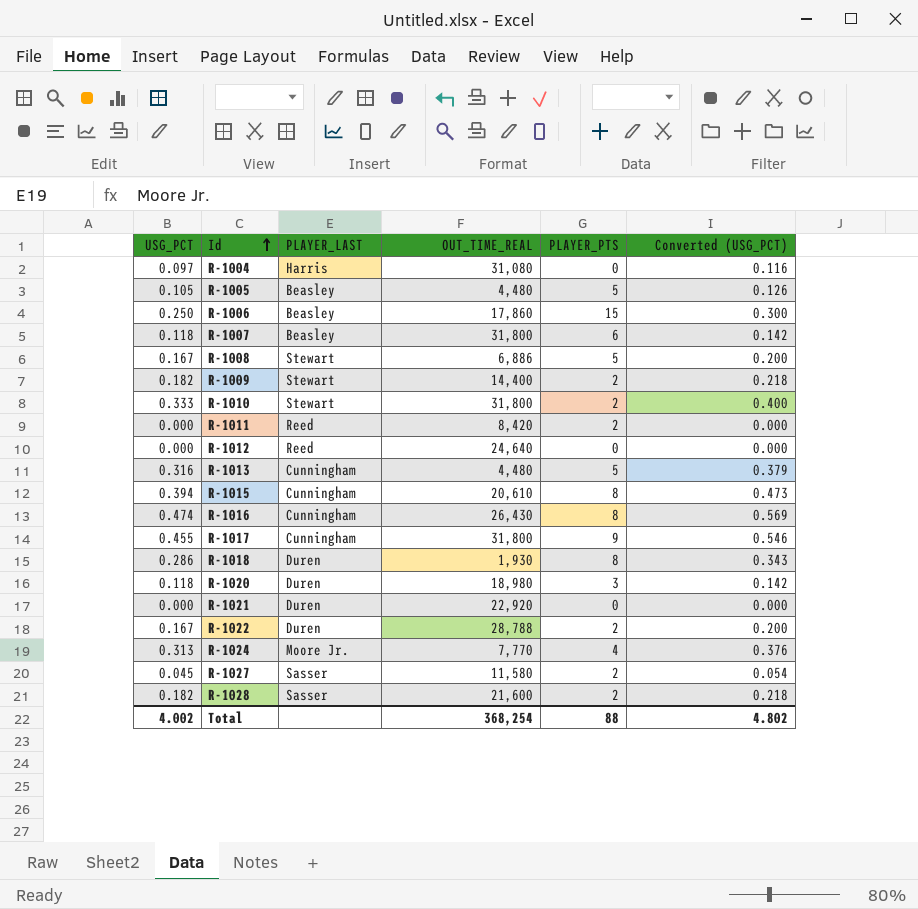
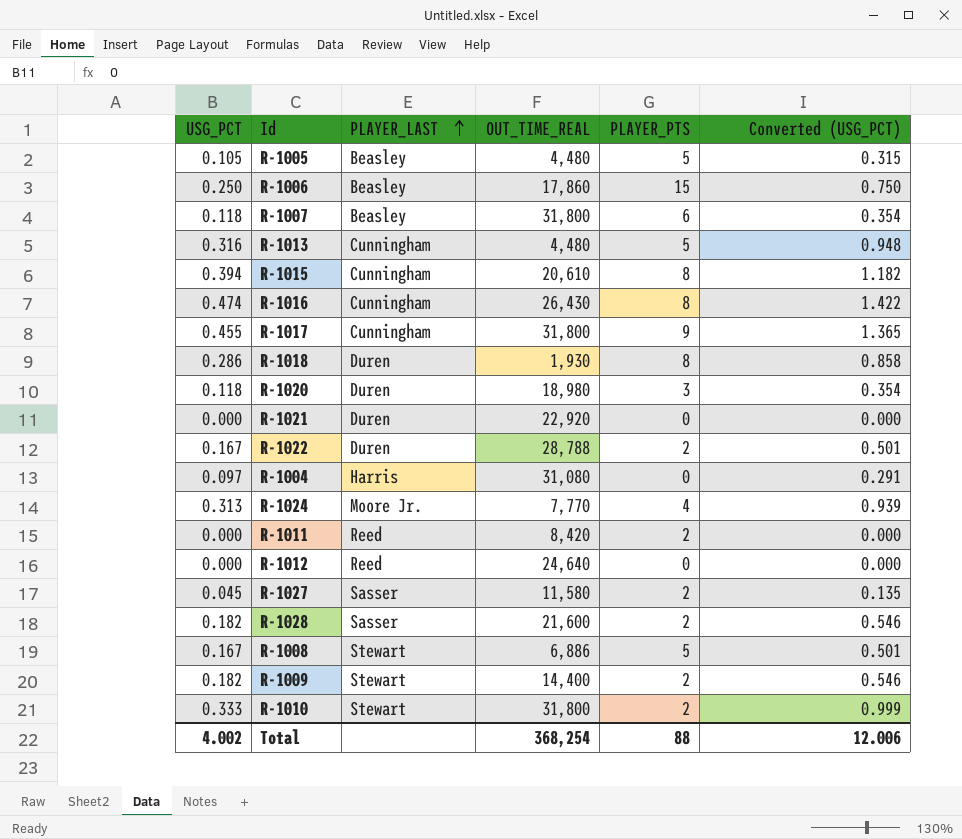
row order: Id ascending -> PLAYER_LAST ascending
column Converted (USG_PCT) | formula: [USG_PCT] * 1.2 -> [USG_PCT] * 3
Total | Converted (USG_PCT): 4.802 -> 12.006

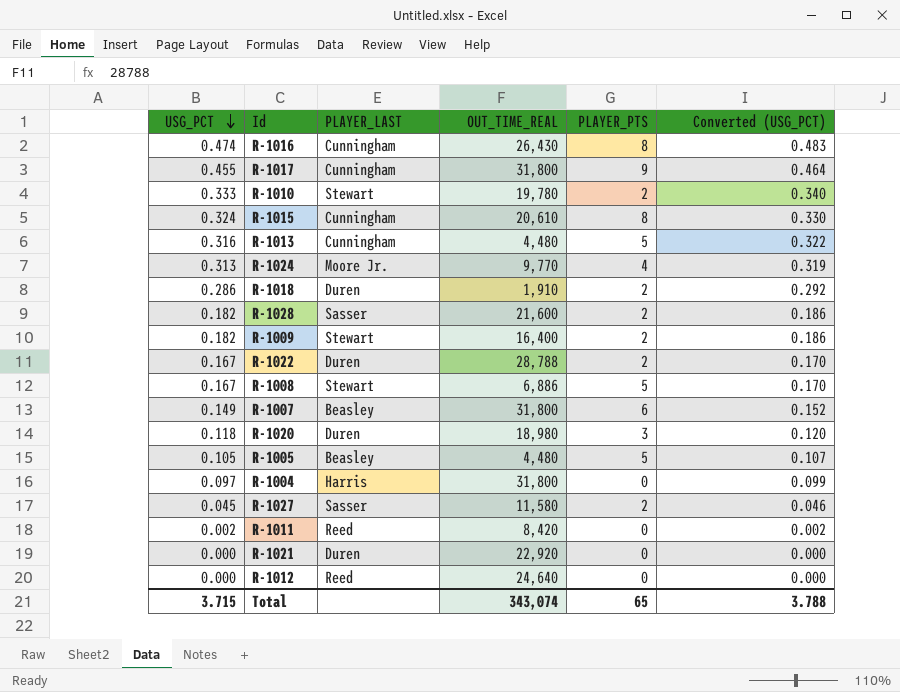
row order: PLAYER_LAST ascending -> USG_PCT descending
column Converted (USG_PCT) | formula: [USG_PCT] * 3 -> [USG_PCT] * 1.02
row R-1006: 0.250 | Beasley | 17,860 | 15 | 0.750 -> none
R-1010 | OUT_TIME_REAL: 31,800 -> 19,780
R-1015 | USG_PCT: 0.394 -> 0.324
R-1024 | OUT_TIME_REAL: 7,770 -> 9,770
R-1018 | OUT_TIME_REAL: 1,930 -> 1,910
R-1018 | PLAYER_PTS: 8 -> 2
R-1009 | OUT_TIME_REAL: 14,400 -> 16,400
R-1007 | USG_PCT: 0.118 -> 0.149
R-1004 | OUT_TIME_REAL: 31,080 -> 31,800
R-1011 | USG_PCT: 0.000 -> 0.002
R-1011 | PLAYER_PTS: 2 -> 0
Total | USG_PCT: 4.002 -> 3.715
Total | OUT_TIME_REAL: 368,254 -> 343,074
Total | PLAYER_PTS: 88 -> 65
Total | Converted (USG_PCT): 12.006 -> 3.788

